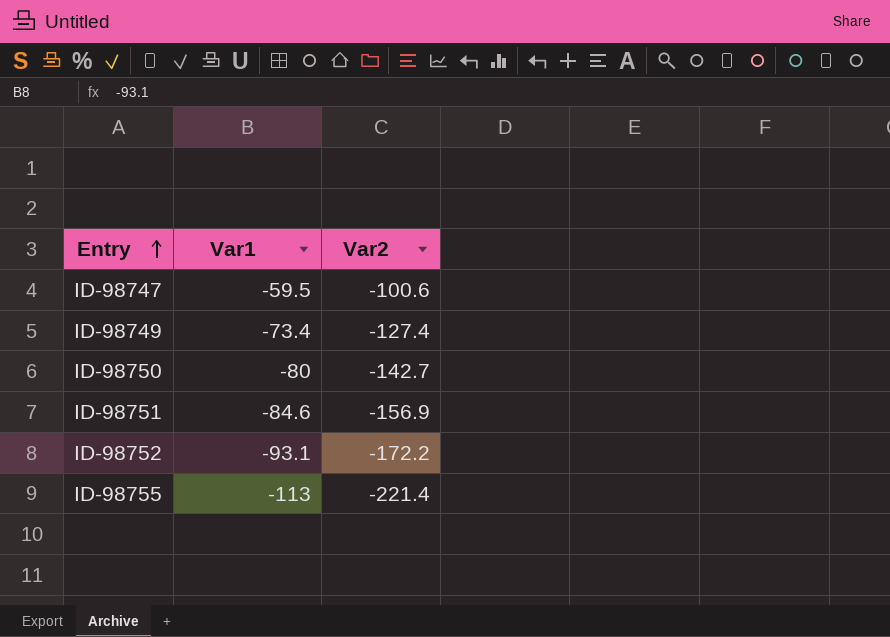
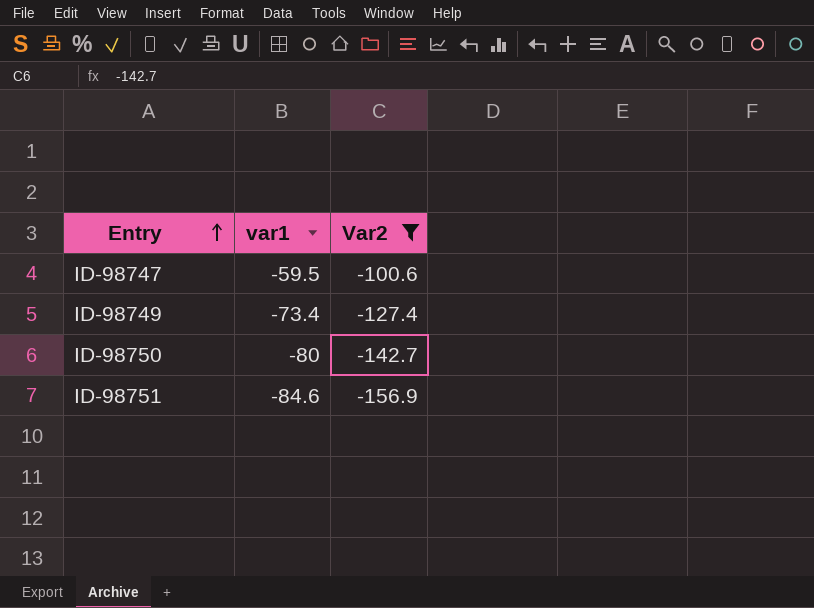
filter: none -> Var2 >= -156.9
column name: Var1 -> var1

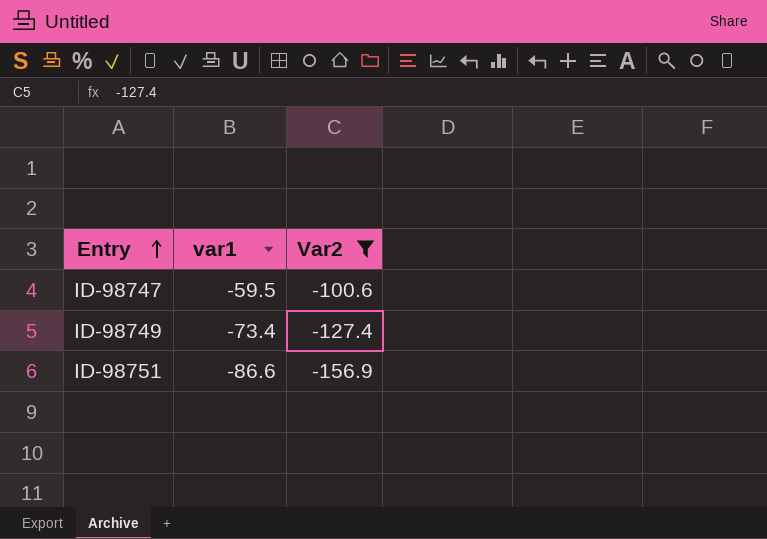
row ID-98750: -80 | -142.7 -> none
ID-98751 | var1: -84.6 -> -86.6

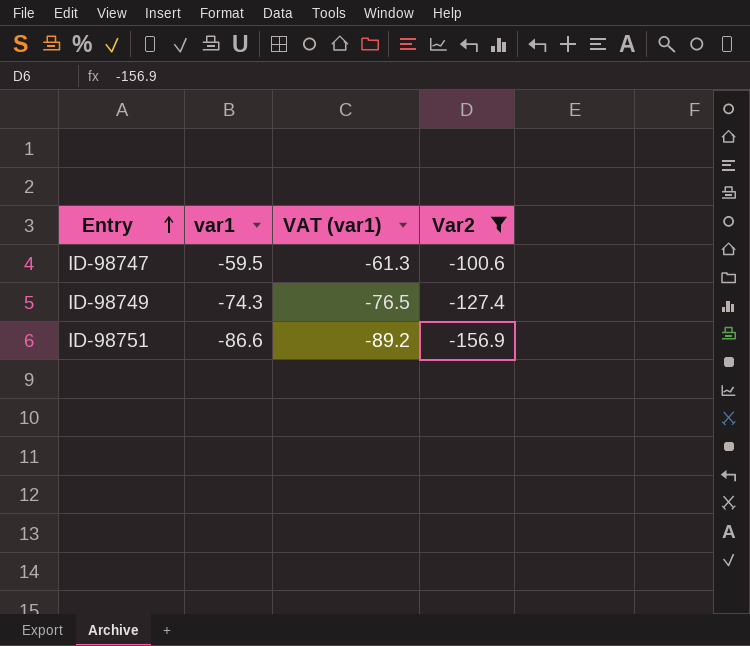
column VAT (var1) | formula: none -> [var1] * 1.03
ID-98749 | var1: -73.4 -> -74.3

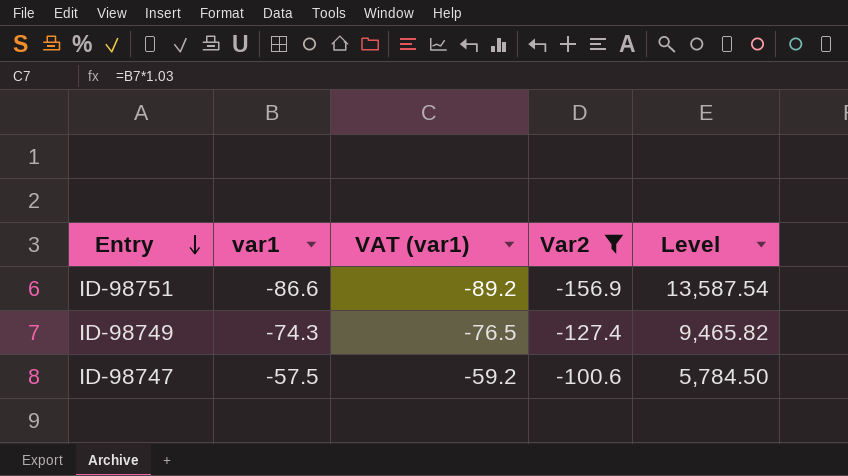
row order: Entry ascending -> Entry descending
column Level | formula: none -> [var1] * [Var2]
ID-98747 | var1: -59.5 -> -57.5
ID-98747 | VAT (var1): -61.3 -> -59.2

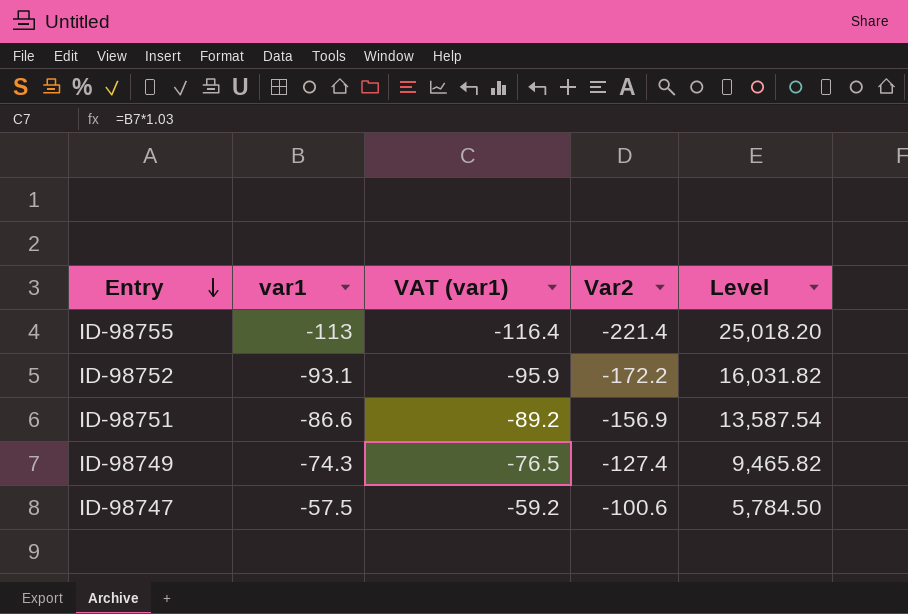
filter: Var2 >= -156.9 -> none

